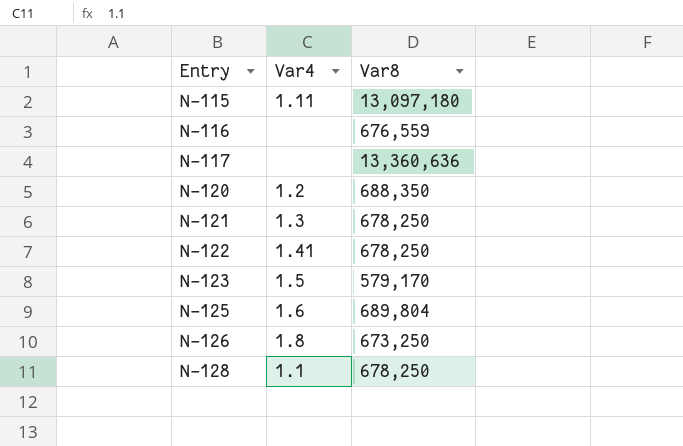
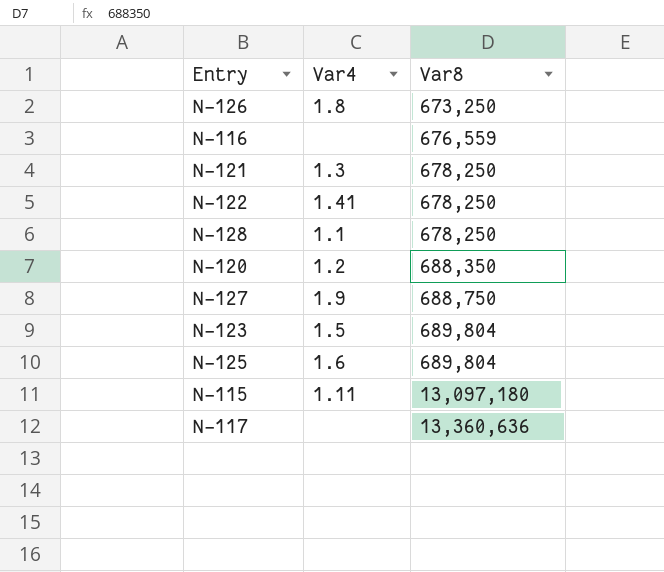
row order: Entry ascending -> Var8 ascending
row N-127: none -> 1.9 | 688,750
N-123 | Var8: 579,170 -> 689,804

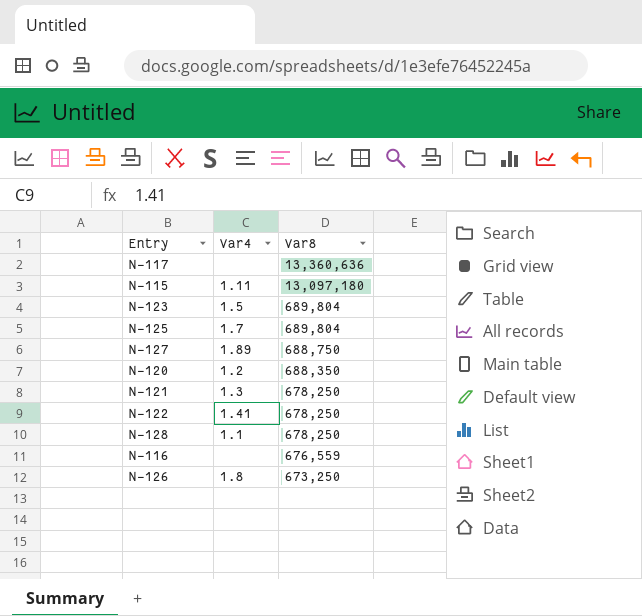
row order: Var8 ascending -> Var8 descending
N-125 | Var4: 1.6 -> 1.7
N-127 | Var4: 1.9 -> 1.89

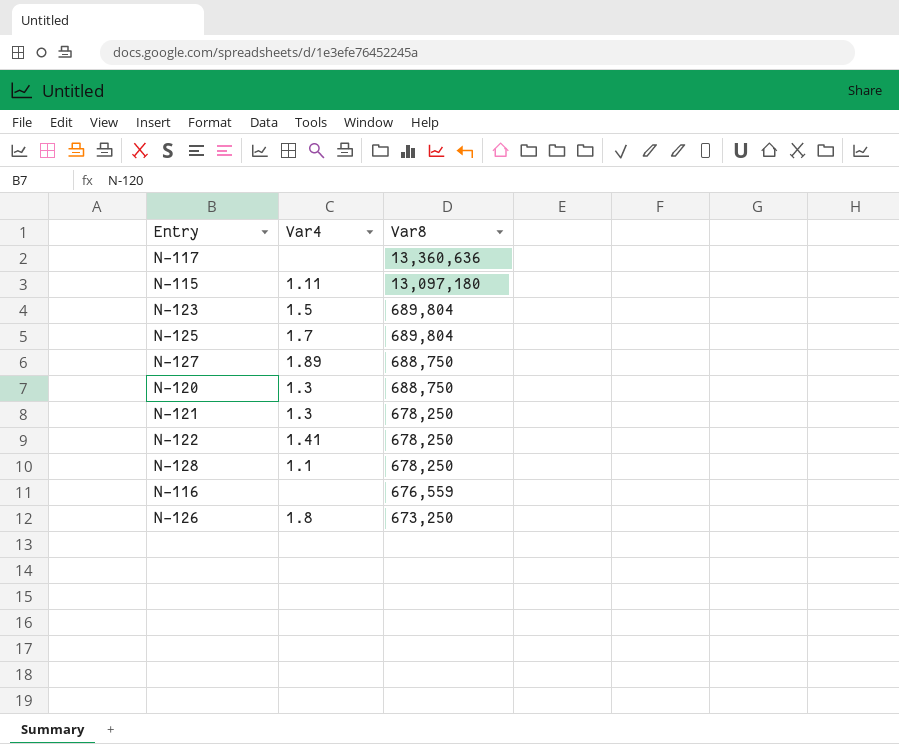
N-120 | Var4: 1.2 -> 1.3
N-120 | Var8: 688,350 -> 688,750

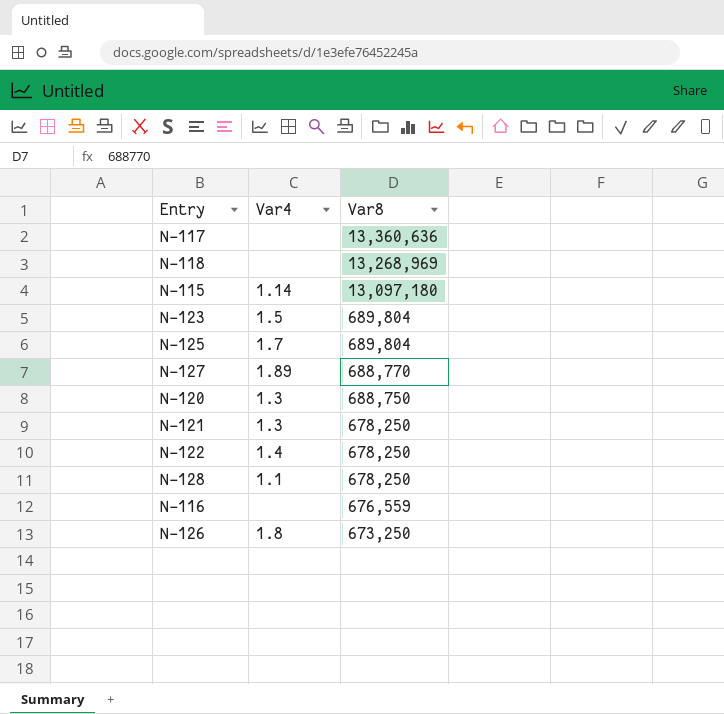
row N-118: none -> none | 13,268,969
N-115 | Var4: 1.11 -> 1.14
N-127 | Var8: 688,750 -> 688,770
N-122 | Var4: 1.41 -> 1.4

